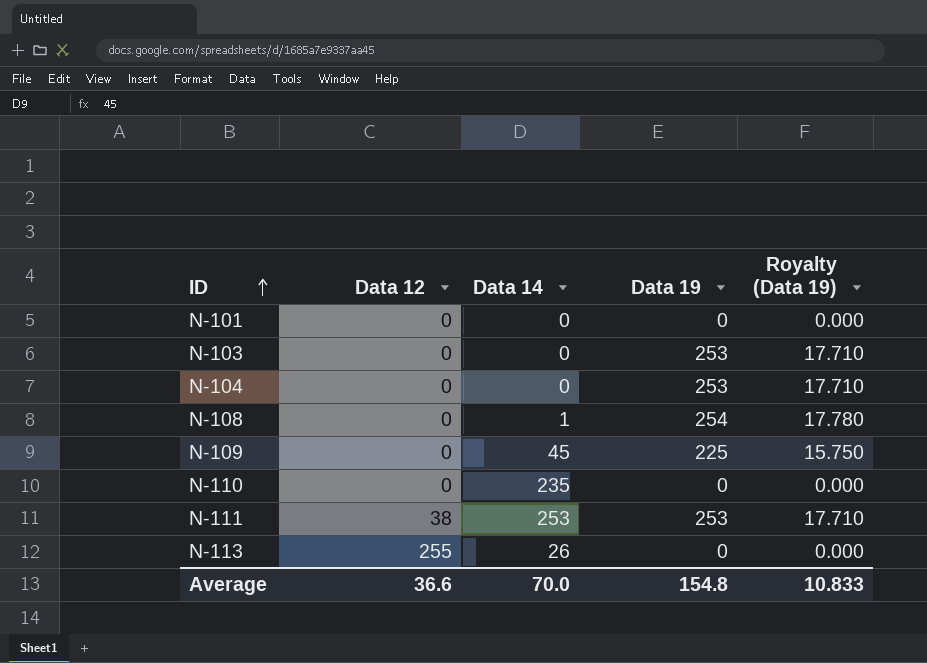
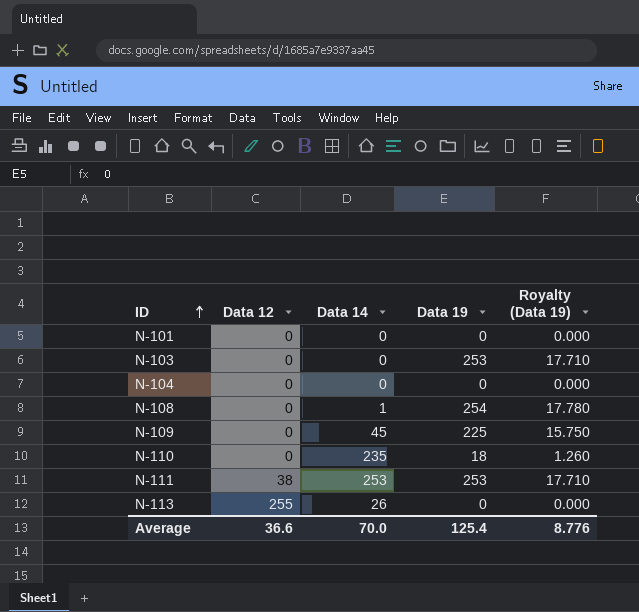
N-104 | Data 19: 253 -> 0
N-104 | Royalty (Data 19): 17.710 -> 0.000
N-110 | Data 19: 0 -> 18
N-110 | Royalty (Data 19): 0.000 -> 1.260
Average | Data 19: 154.8 -> 125.4
Average | Royalty (Data 19): 10.833 -> 8.776

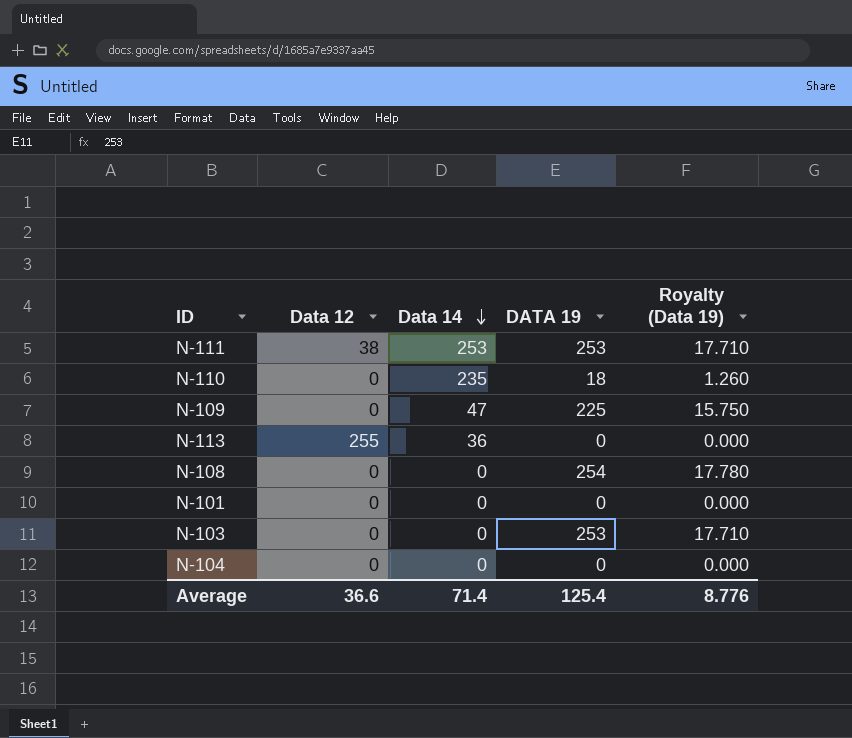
row order: ID ascending -> Data 14 descending
column name: Data 19 -> DATA 19
N-109 | Data 14: 45 -> 47
N-113 | Data 14: 26 -> 36
N-108 | Data 14: 1 -> 0
Average | Data 14: 70.0 -> 71.4

